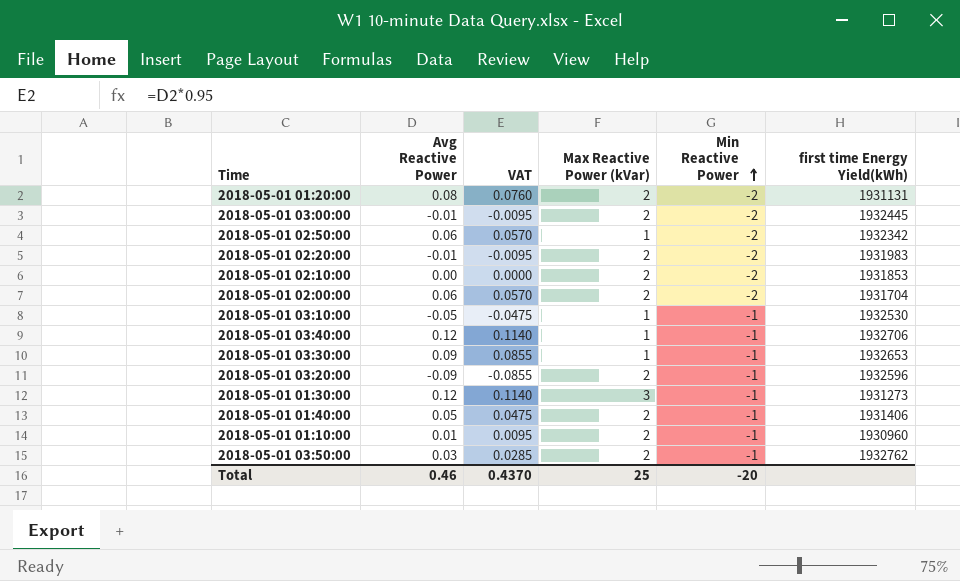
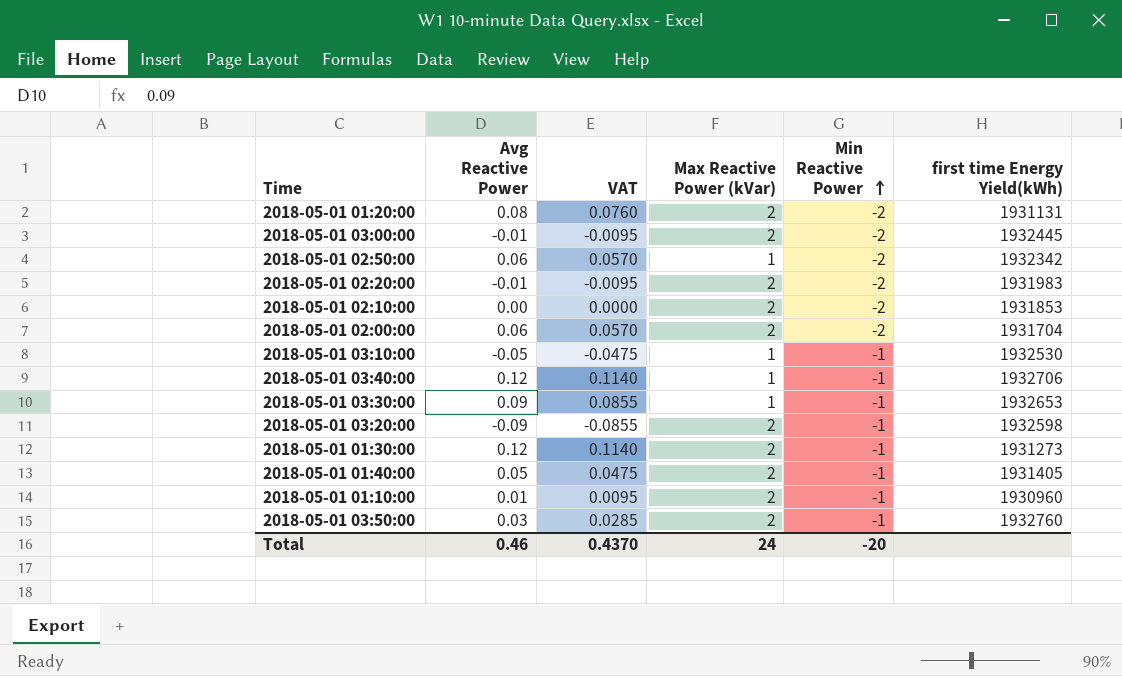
2018-05-01 03:20:00 | first time Energy Yield(kWh): 1932596 -> 1932598
2018-05-01 01:30:00 | Max Reactive Power (kVar): 3 -> 2
2018-05-01 01:40:00 | first time Energy Yield(kWh): 1931406 -> 1931405
2018-05-01 03:50:00 | first time Energy Yield(kWh): 1932762 -> 1932760
Total | Max Reactive Power (kVar): 25 -> 24

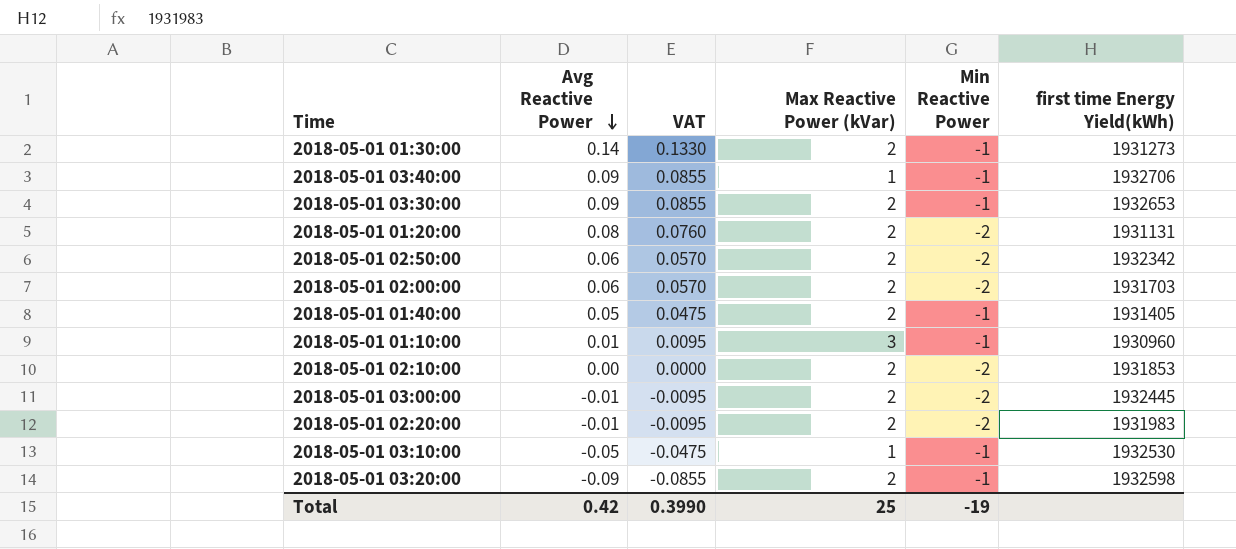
row order: Min Reactive Power ascending -> Avg Reactive Power descending
row 2018-05-01 03:50:00: 0.03 | 0.0285 | 2 | -1 | 1932760 -> none
2018-05-01 01:30:00 | Avg Reactive Power: 0.12 -> 0.14
2018-05-01 01:30:00 | VAT: 0.1140 -> 0.1330
2018-05-01 03:40:00 | Avg Reactive Power: 0.12 -> 0.09
2018-05-01 03:40:00 | VAT: 0.1140 -> 0.0855
2018-05-01 03:30:00 | Max Reactive Power (kVar): 1 -> 2
2018-05-01 02:50:00 | Max Reactive Power (kVar): 1 -> 2
2018-05-01 02:00:00 | first time Energy Yield(kWh): 1931704 -> 1931703
2018-05-01 01:10:00 | Max Reactive Power (kVar): 2 -> 3
Total | Avg Reactive Power: 0.46 -> 0.42
Total | VAT: 0.4370 -> 0.3990
Total | Max Reactive Power (kVar): 24 -> 25
Total | Min Reactive Power: -20 -> -19

